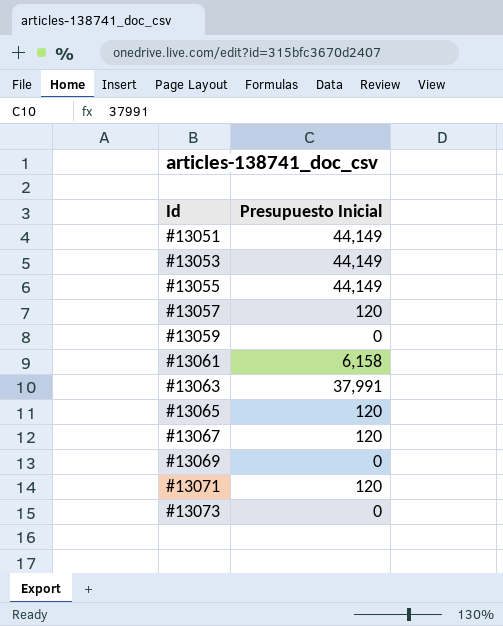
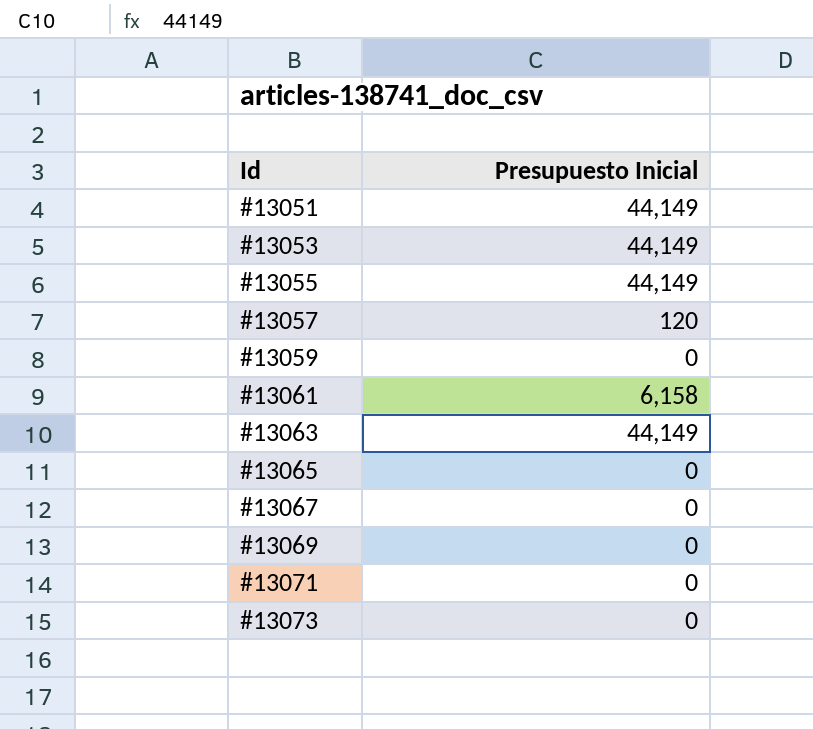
#13063 | Presupuesto Inicial: 37,991 -> 44,149
#13065 | Presupuesto Inicial: 120 -> 0
#13067 | Presupuesto Inicial: 120 -> 0
#13071 | Presupuesto Inicial: 120 -> 0

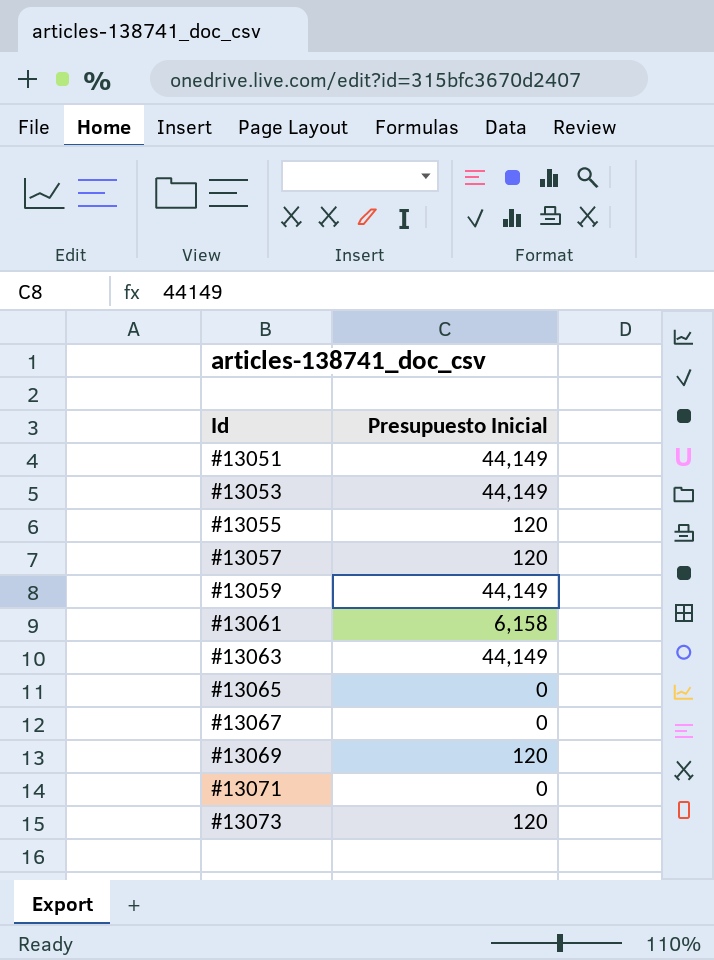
#13055 | Presupuesto Inicial: 44,149 -> 120
#13059 | Presupuesto Inicial: 0 -> 44,149
#13069 | Presupuesto Inicial: 0 -> 120
#13073 | Presupuesto Inicial: 0 -> 120

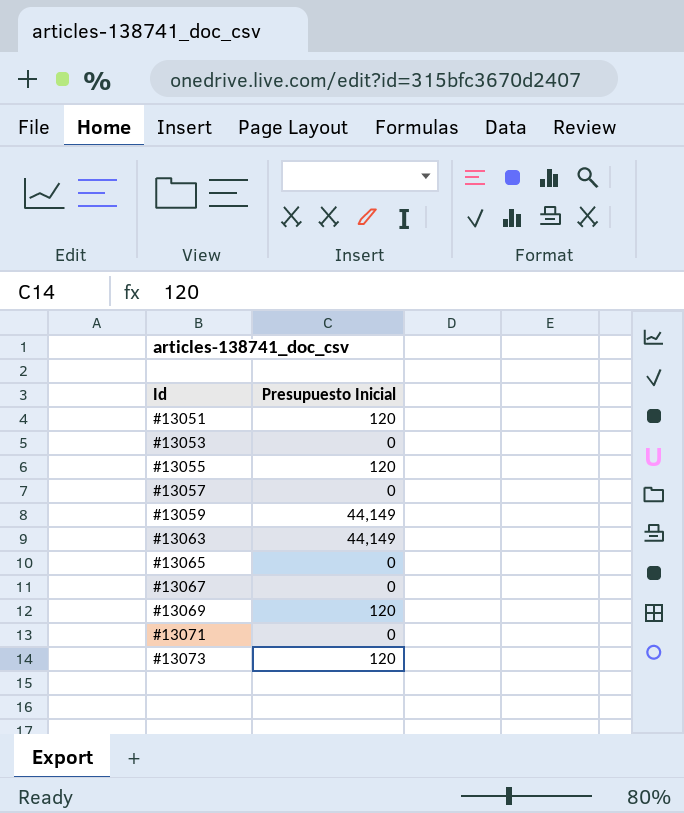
row #13061: 6,158 -> none
#13051 | Presupuesto Inicial: 44,149 -> 120
#13053 | Presupuesto Inicial: 44,149 -> 0
#13057 | Presupuesto Inicial: 120 -> 0

